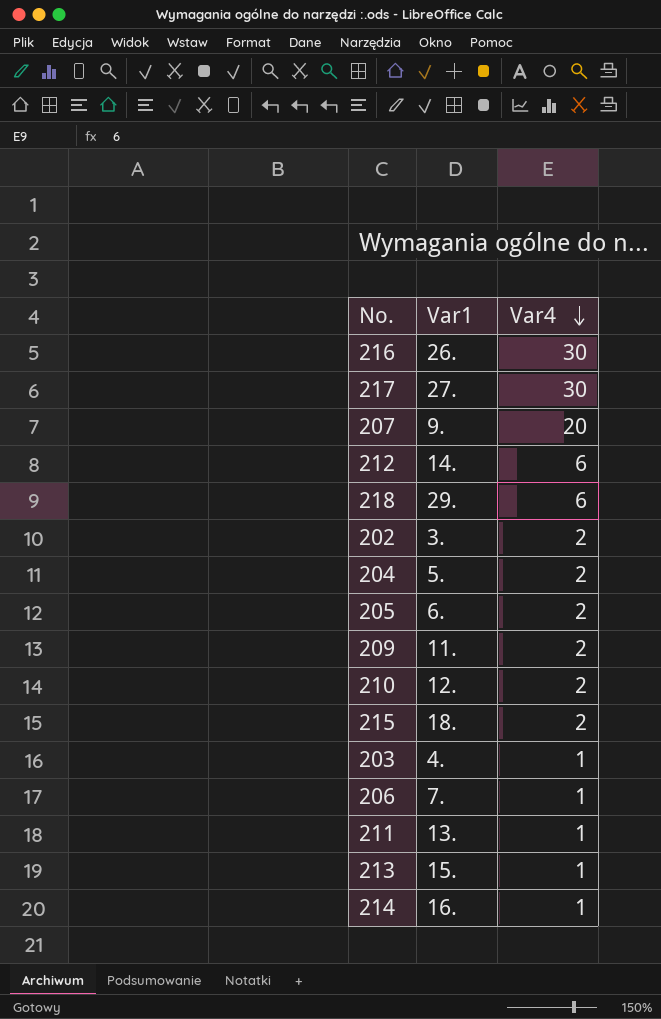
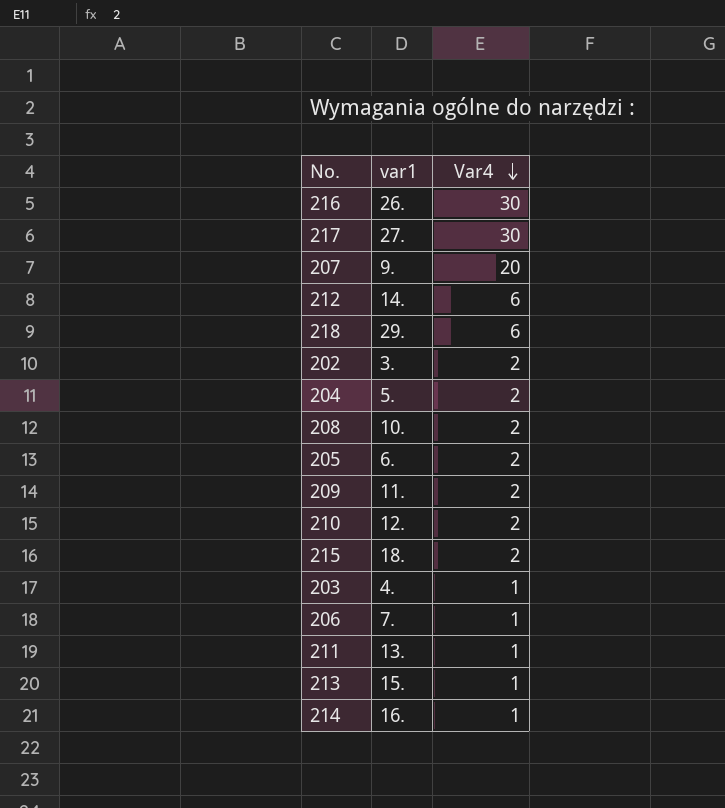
column name: Var1 -> var1
row 208: none -> 10. | 2

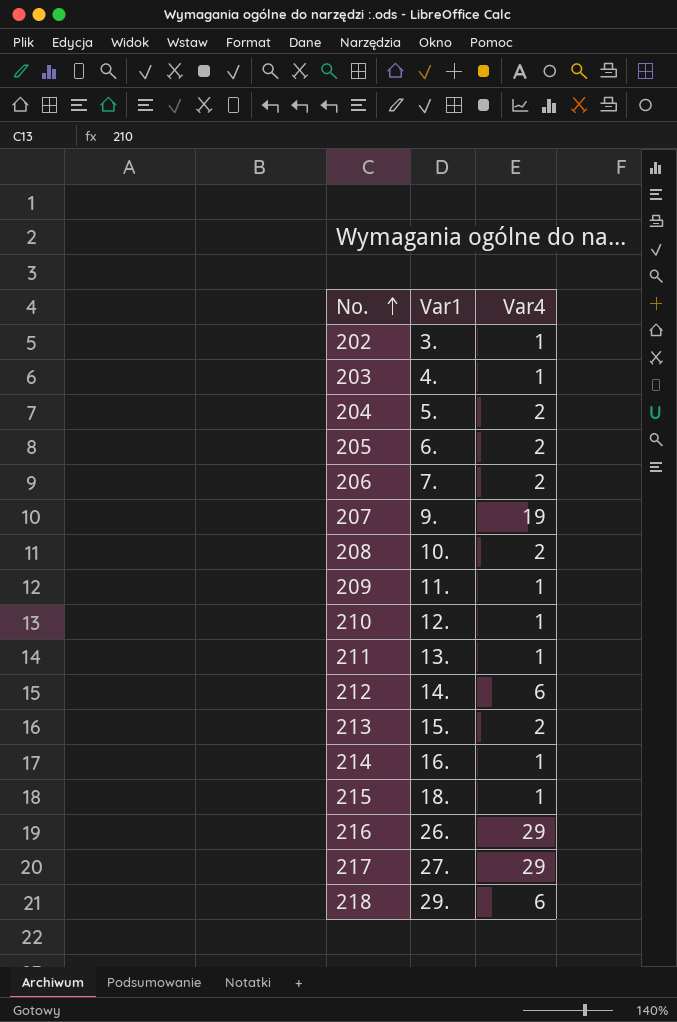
row order: Var4 descending -> No. ascending
column name: var1 -> Var1
202 | Var4: 2 -> 1
206 | Var4: 1 -> 2
207 | Var4: 20 -> 19
209 | Var4: 2 -> 1
210 | Var4: 2 -> 1
213 | Var4: 1 -> 2
215 | Var4: 2 -> 1
216 | Var4: 30 -> 29
217 | Var4: 30 -> 29

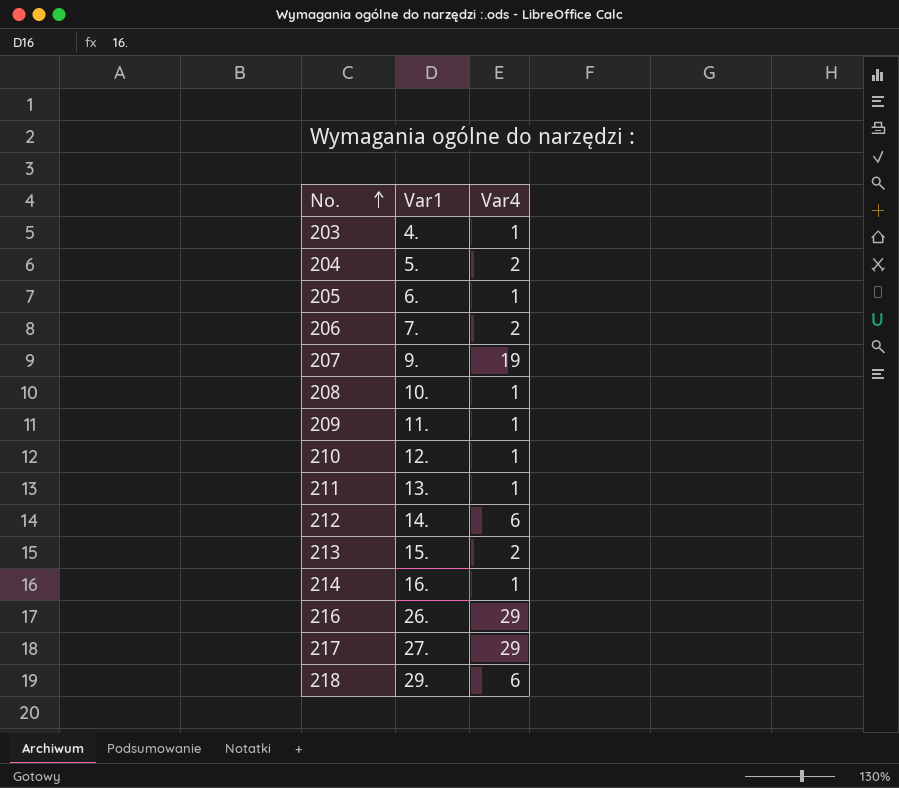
row 202: 3. | 1 -> none
row 215: 18. | 1 -> none
205 | Var4: 2 -> 1
208 | Var4: 2 -> 1

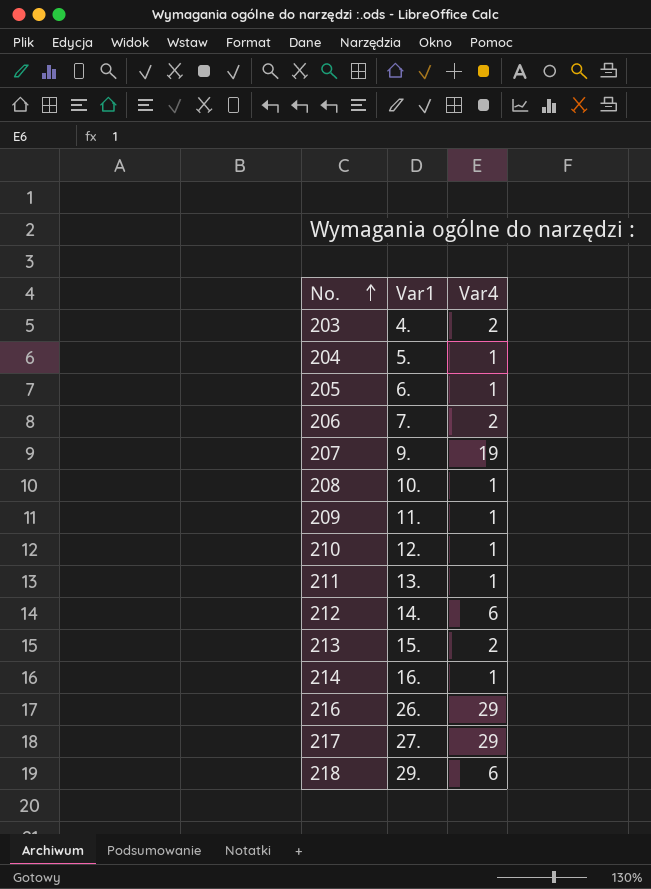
203 | Var4: 1 -> 2
204 | Var4: 2 -> 1

